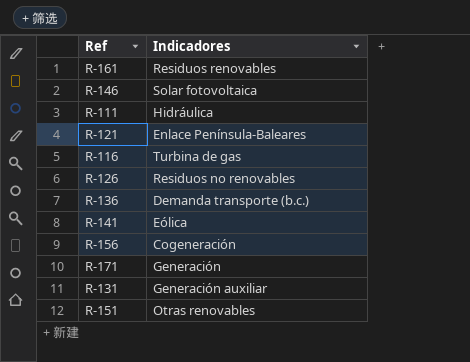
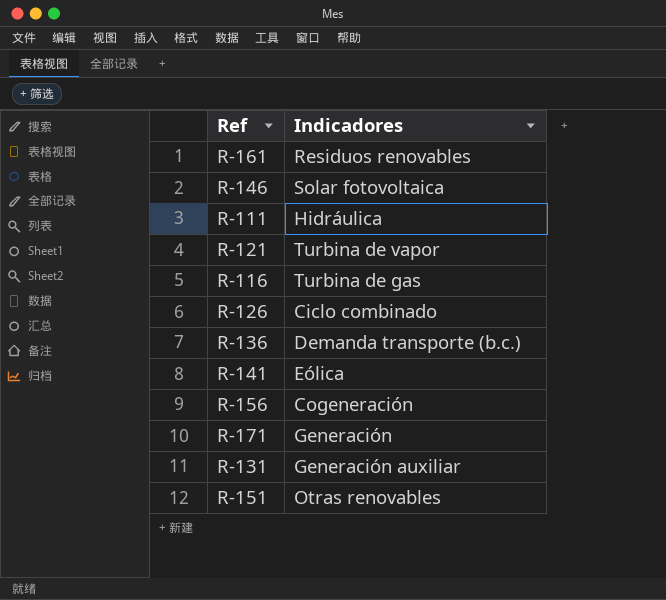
R-121 | Indicadores: Enlace Península-Baleares -> Turbina de vapor
R-126 | Indicadores: Residuos no renovables -> Ciclo combinado

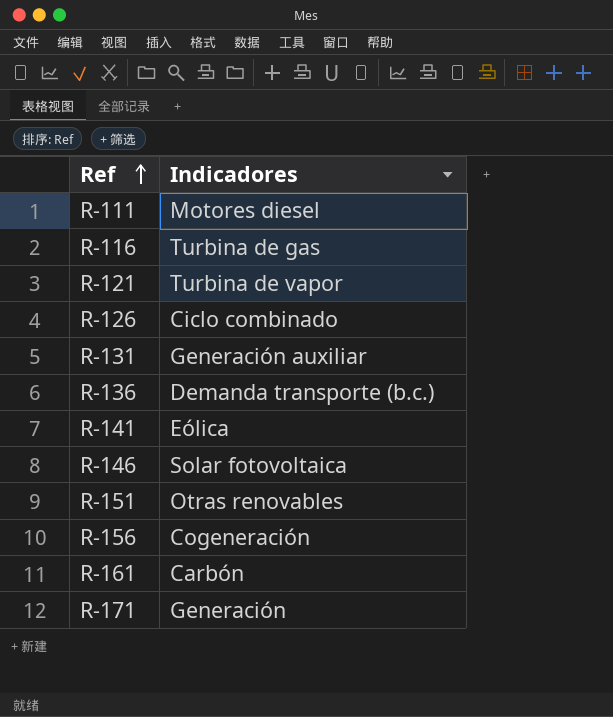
row order: none -> Ref ascending
R-111 | Indicadores: Hidráulica -> Motores diesel
R-161 | Indicadores: Residuos renovables -> Carbón

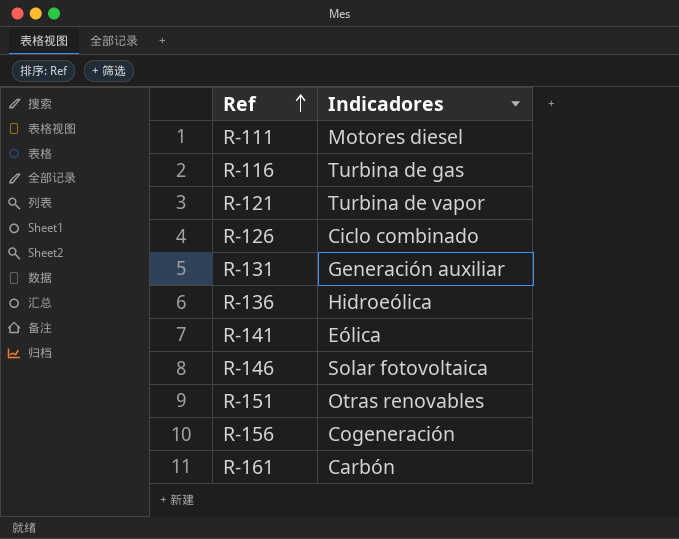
row R-171: Generación -> none
R-136 | Indicadores: Demanda transporte (b.c.) -> Hidroeólica

